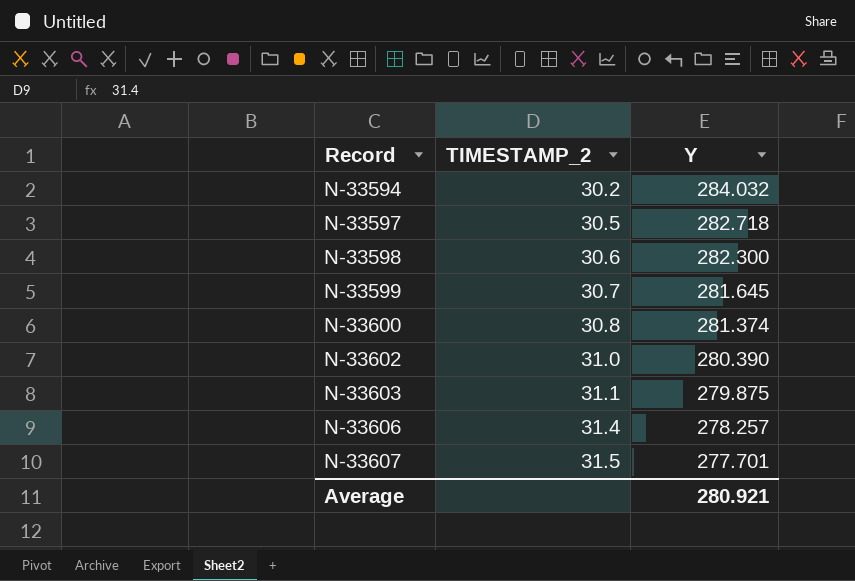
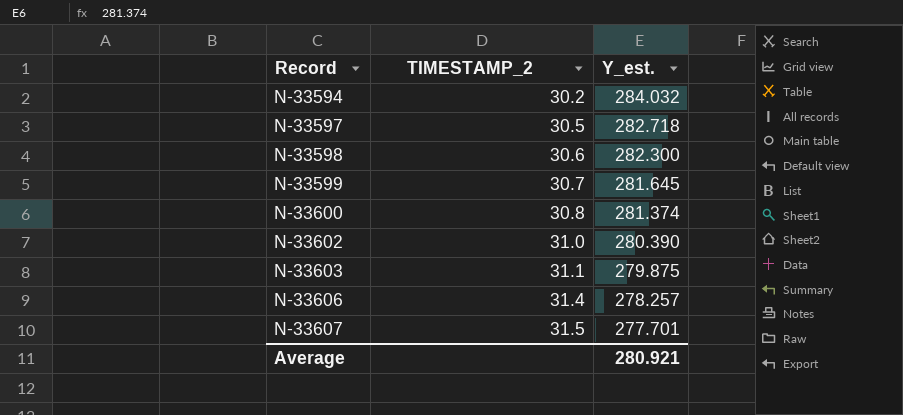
column name: Y -> Y_est.

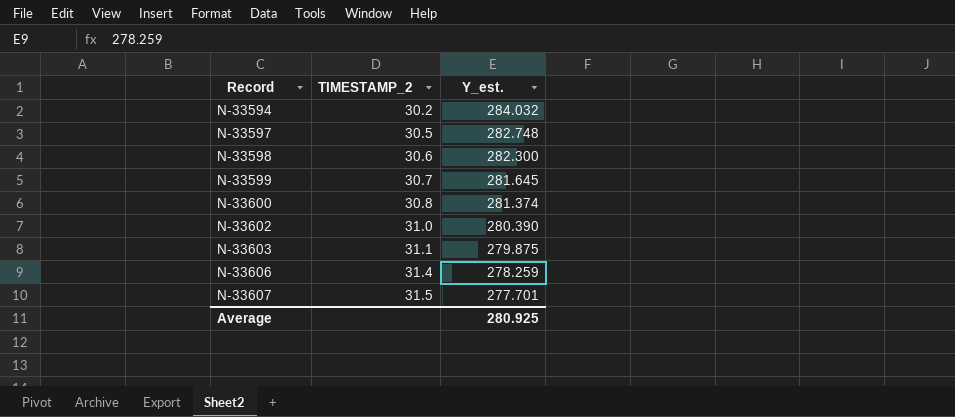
N-33597 | Y_est.: 282.718 -> 282.748
N-33606 | Y_est.: 278.257 -> 278.259
Average | Y_est.: 280.921 -> 280.925

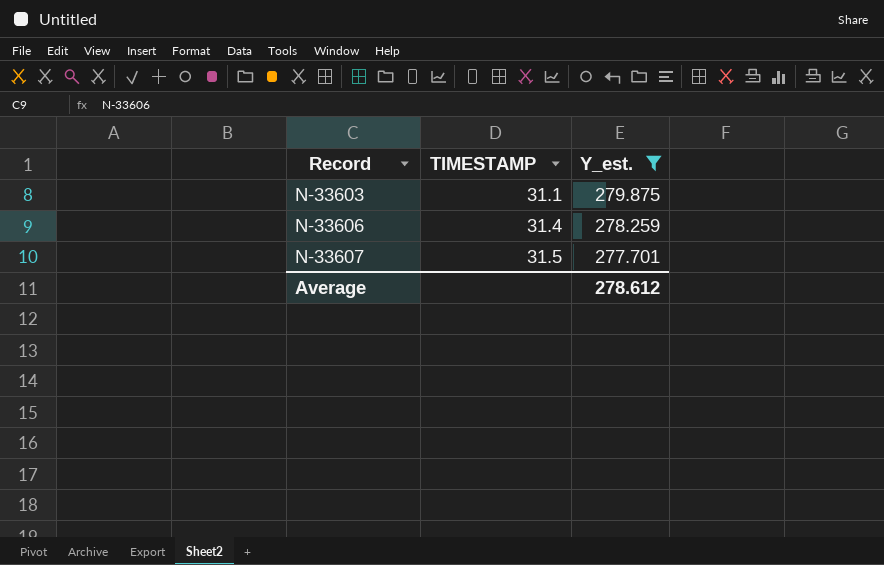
filter: none -> Y_est. <= 279.875
column name: TIMESTAMP_2 -> TIMESTAMP
Average | Y_est.: 280.925 -> 278.612

